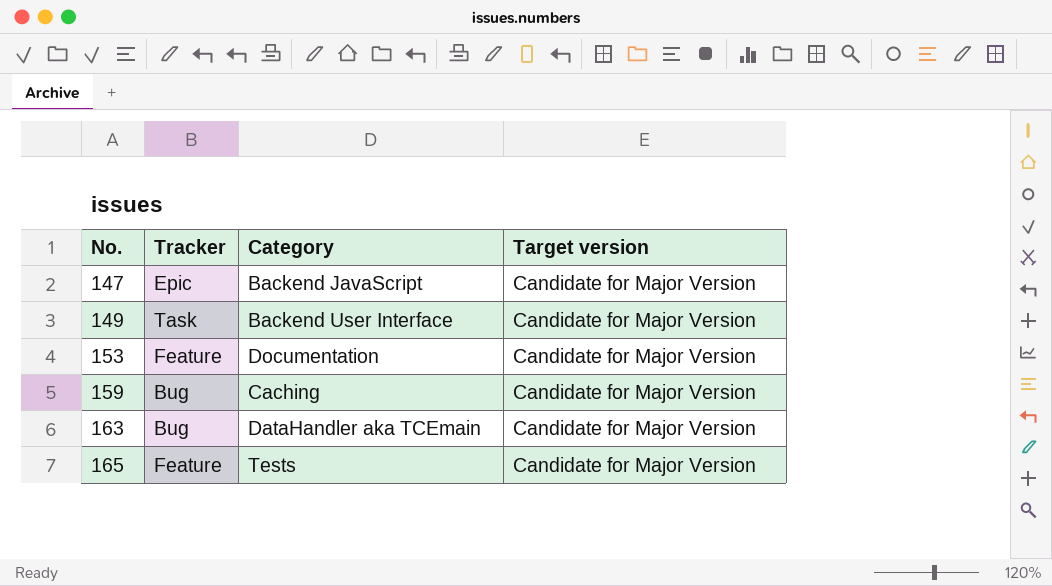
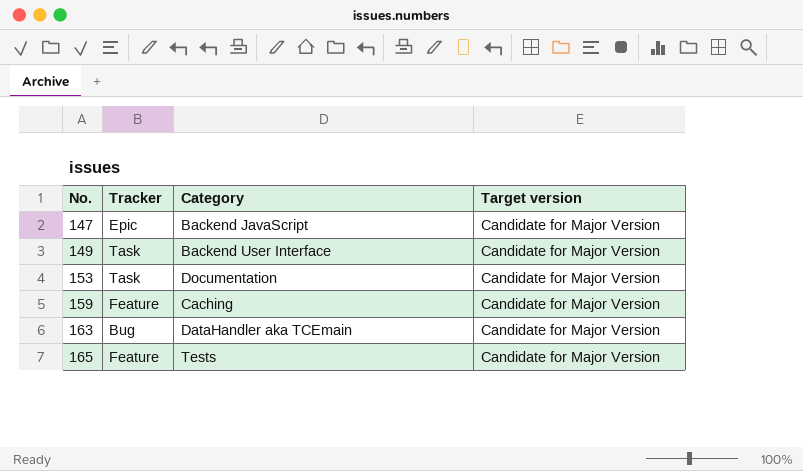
153 | Tracker: Feature -> Task
159 | Tracker: Bug -> Feature

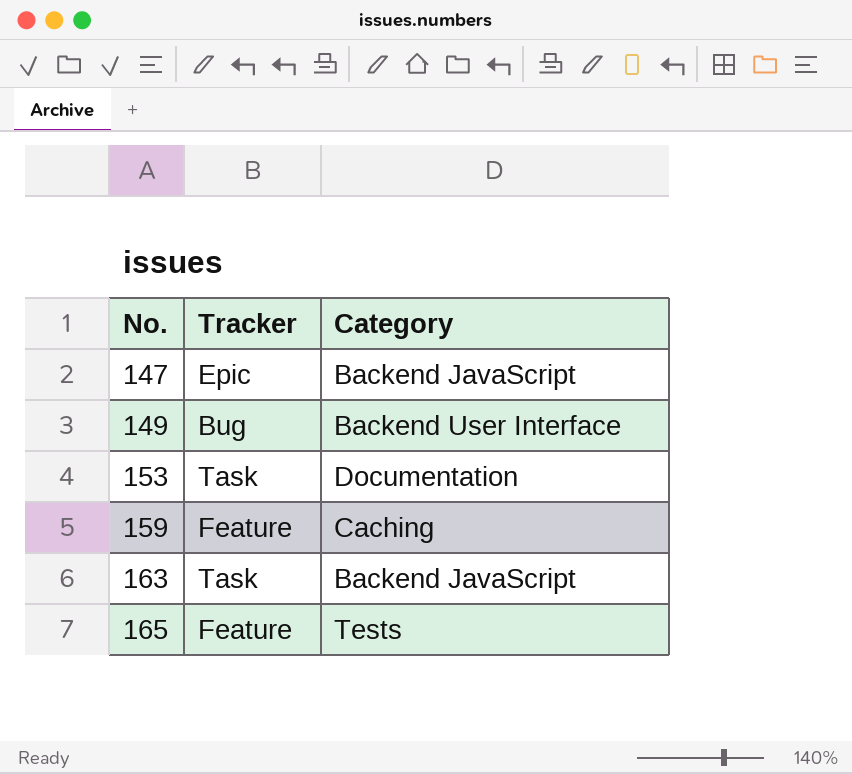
column Target version | position: 4 -> none
149 | Tracker: Task -> Bug
163 | Tracker: Bug -> Task
163 | Category: DataHandler aka TCEmain -> Backend JavaScript

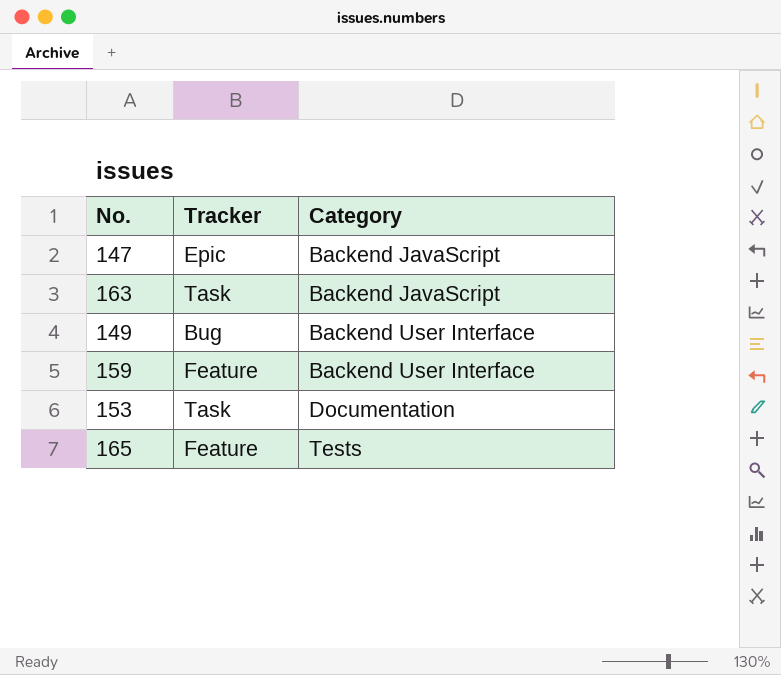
row order: No. ascending -> Category ascending
159 | Category: Caching -> Backend User Interface

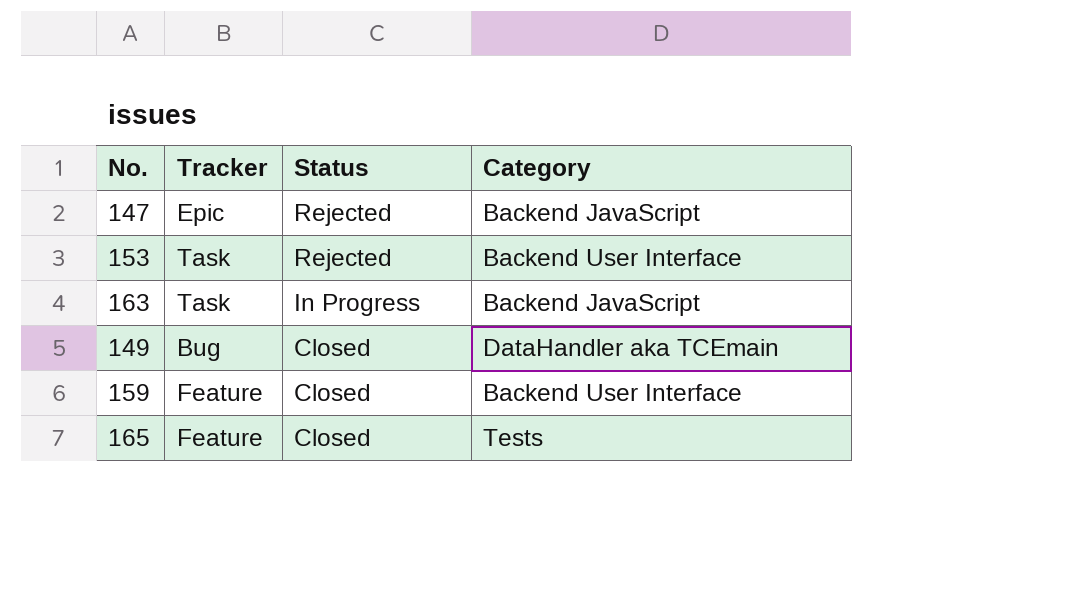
row order: Category ascending -> Status descending
column Status | position: none -> 3
153 | Category: Documentation -> Backend User Interface
149 | Category: Backend User Interface -> DataHandler aka TCEmain

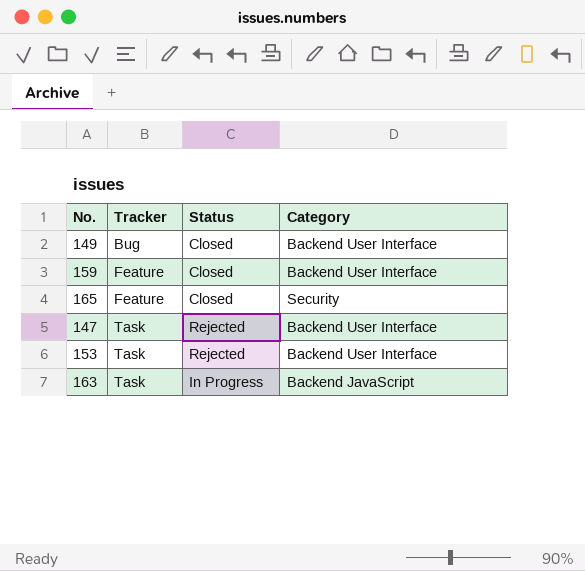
row order: Status descending -> Tracker ascending
149 | Category: DataHandler aka TCEmain -> Backend User Interface
165 | Category: Tests -> Security
147 | Tracker: Epic -> Task
147 | Category: Backend JavaScript -> Backend User Interface

